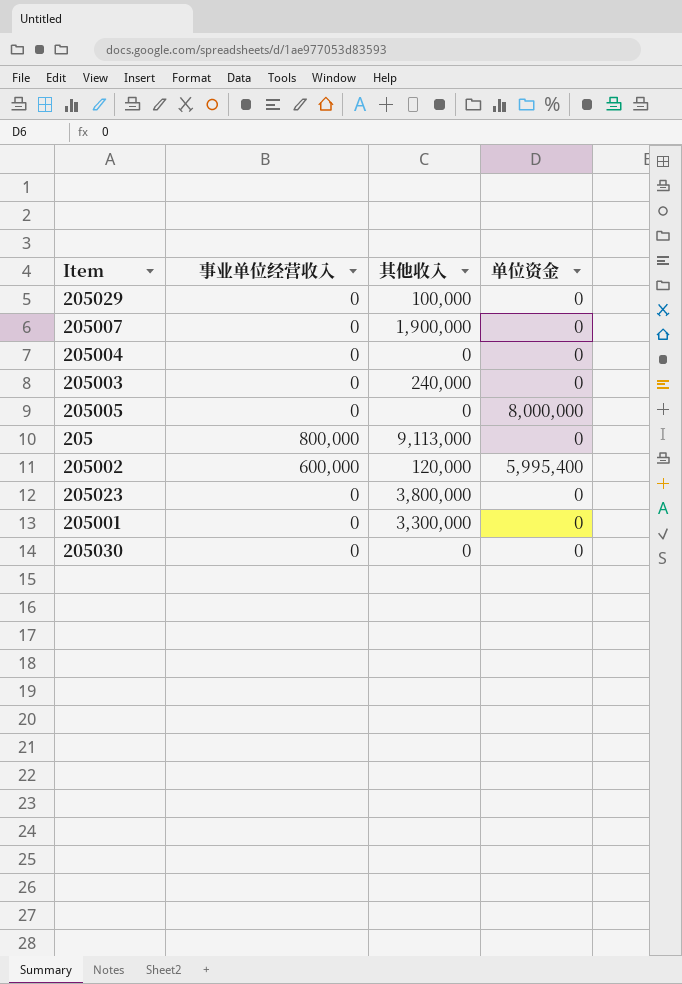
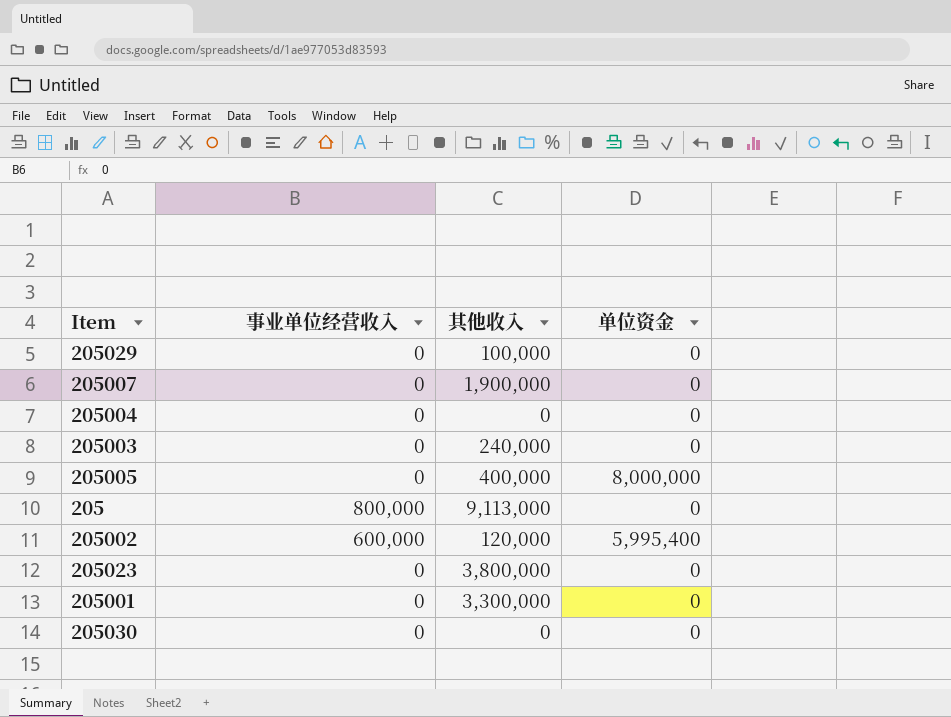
205005 | 其他收入: 0 -> 400,000

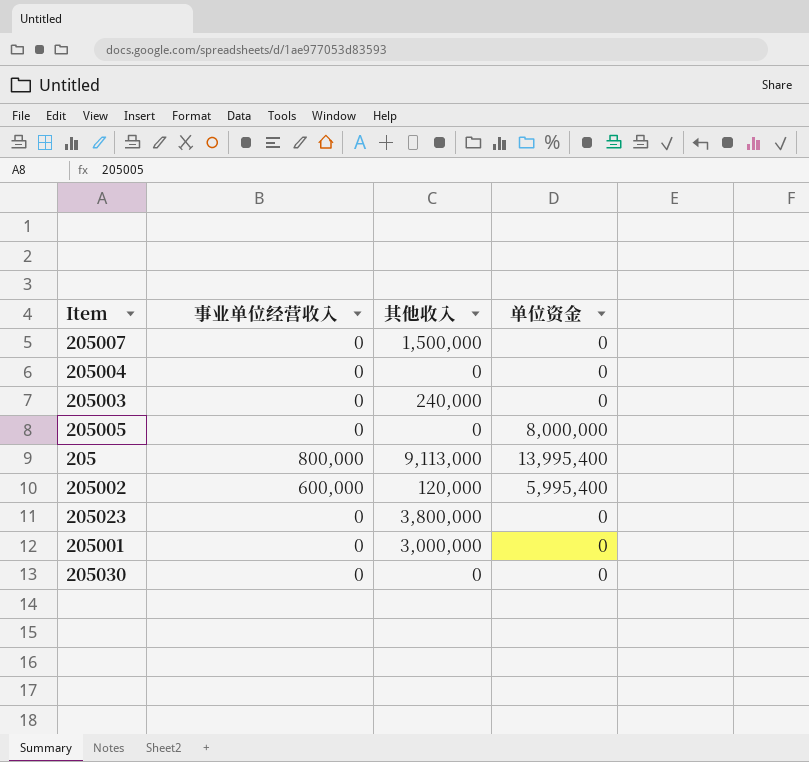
row 205029: 0 | 100,000 | 0 -> none
205007 | 其他收入: 1,900,000 -> 1,500,000
205005 | 其他收入: 400,000 -> 0
205 | 单位资金: 0 -> 13,995,400
205001 | 其他收入: 3,300,000 -> 3,000,000

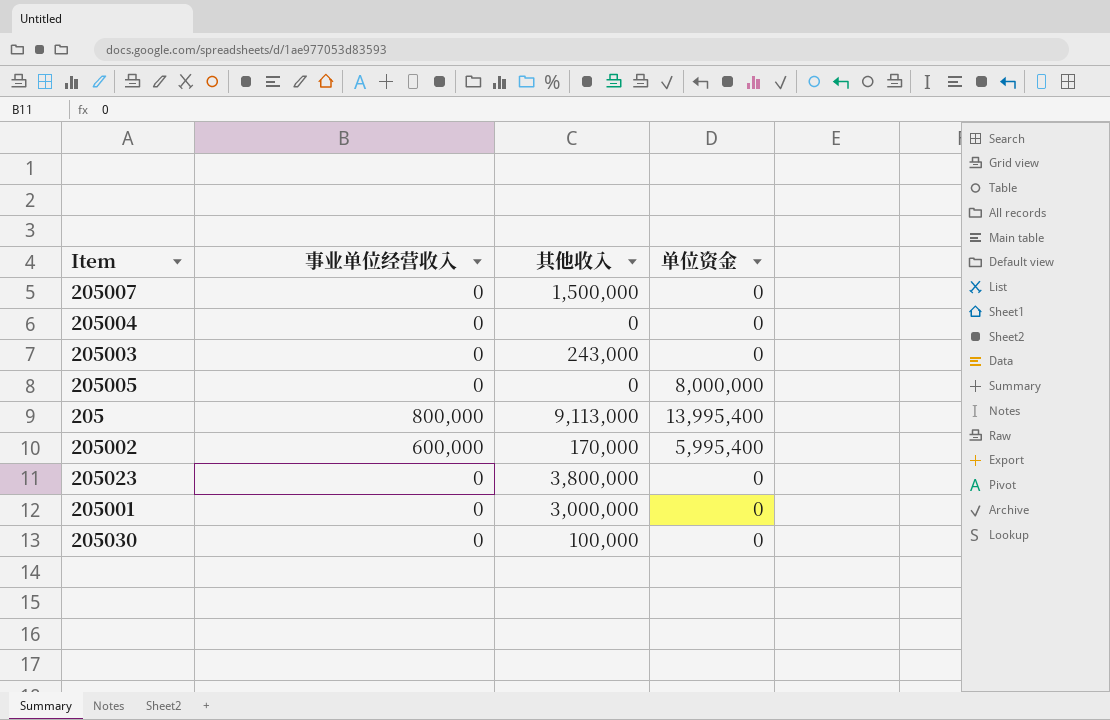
205003 | 其他收入: 240,000 -> 243,000
205002 | 其他收入: 120,000 -> 170,000
205030 | 其他收入: 0 -> 100,000

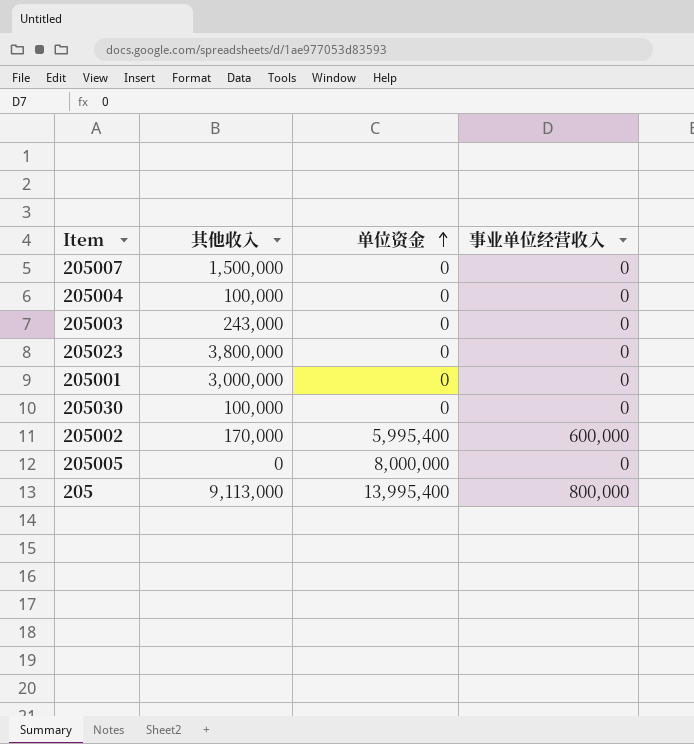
row order: none -> 单位资金 ascending
column 事业单位经营收入 | position: 2 -> 4
205004 | 其他收入: 0 -> 100,000

